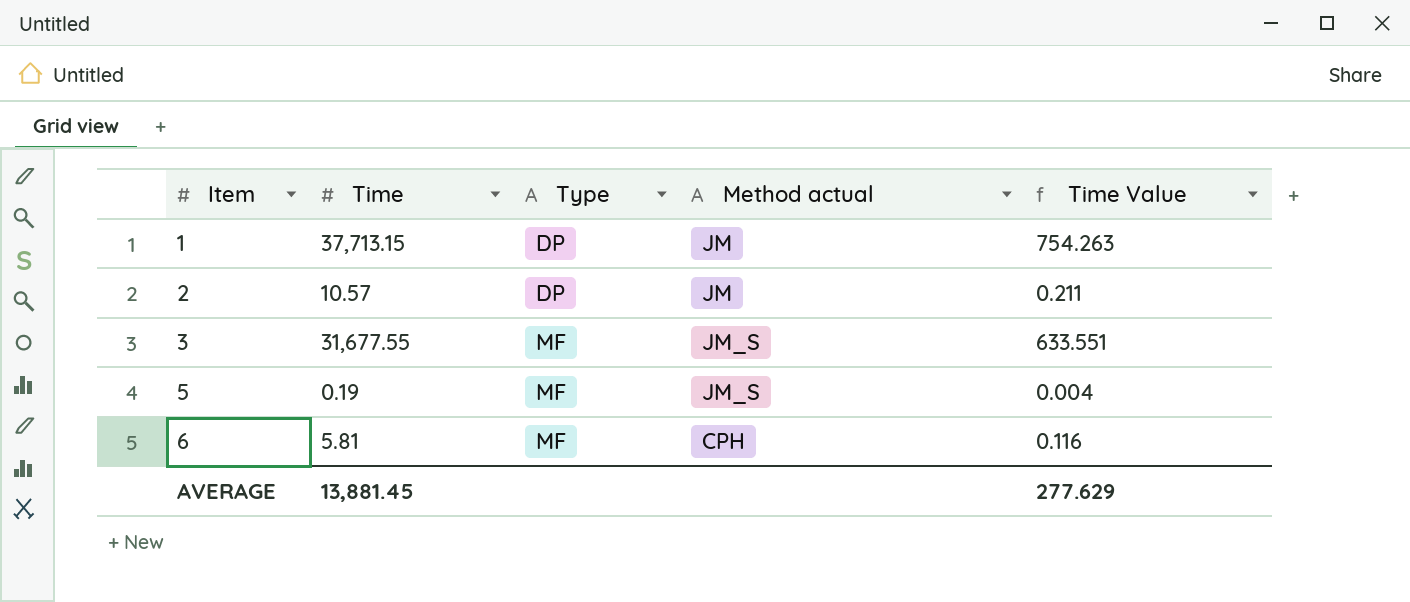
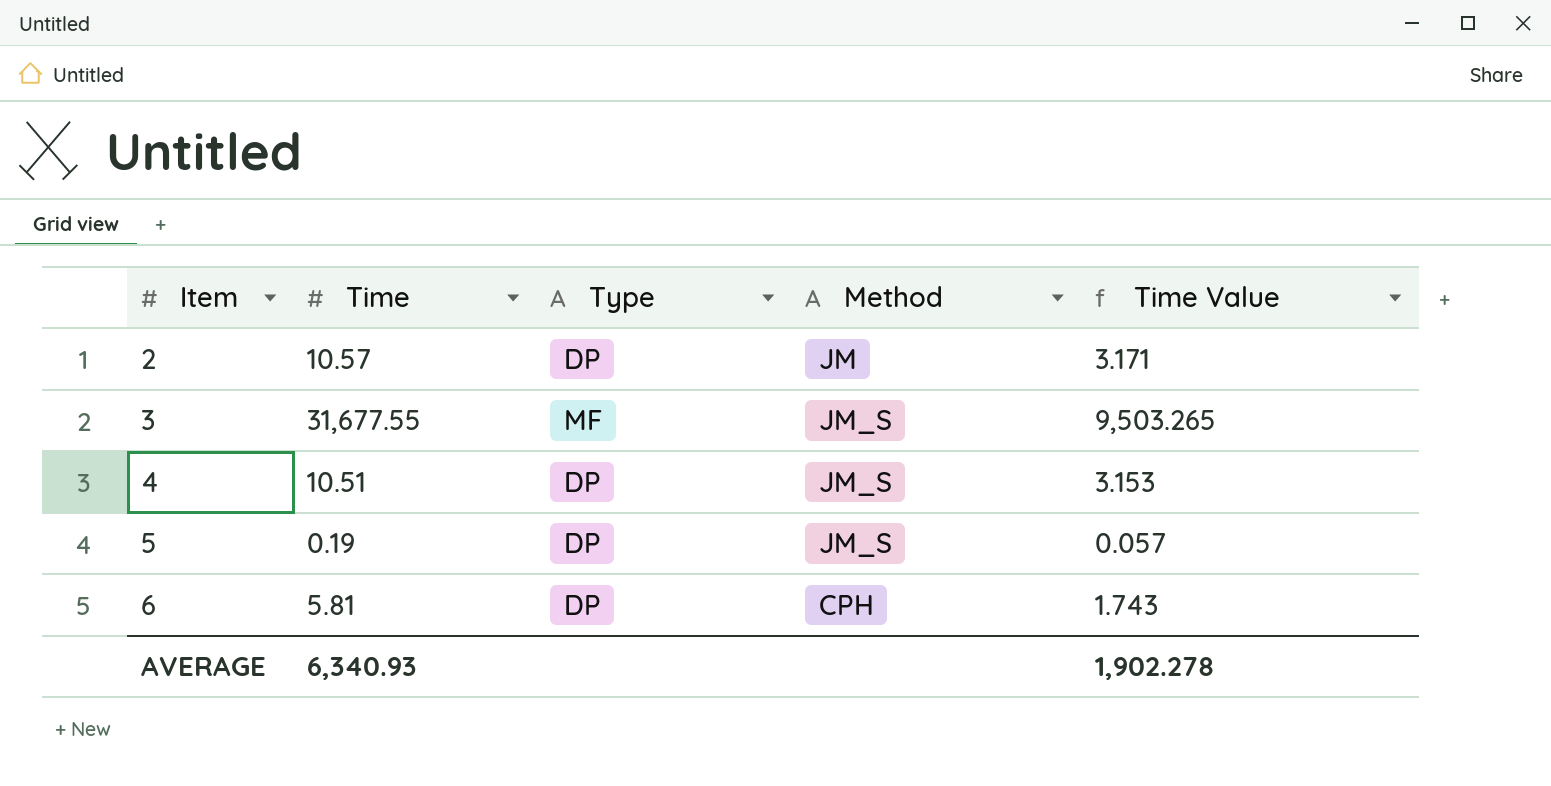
column name: Method actual -> Method
column Time Value | formula: [Time] * 0.02 -> [Time] * 0.3
row 1: 37,713.15 | DP | JM | 754.263 -> none
row 4: none -> 10.51 | DP | JM_S | 3.153
5 | Type: MF -> DP
6 | Type: MF -> DP
AVERAGE | Time: 13,881.45 -> 6,340.93
AVERAGE | Time Value: 277.629 -> 1,902.278

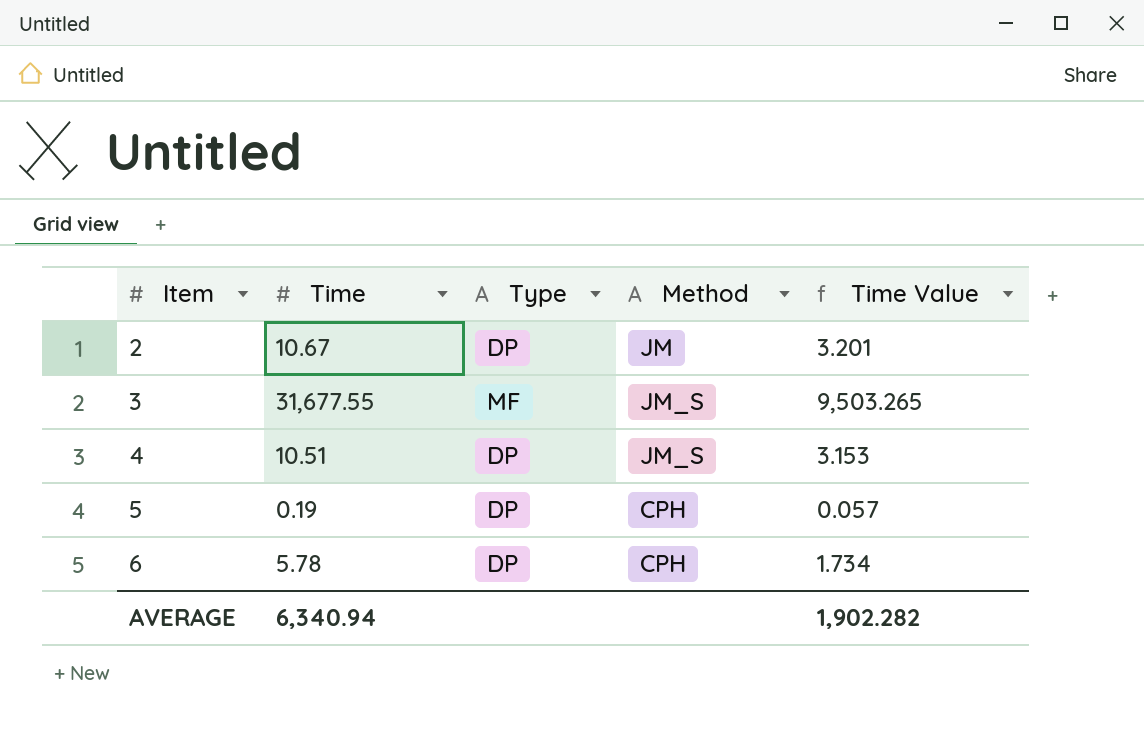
2 | Time: 10.57 -> 10.67
2 | Time Value: 3.171 -> 3.201
5 | Method: JM_S -> CPH
6 | Time: 5.81 -> 5.78
6 | Time Value: 1.743 -> 1.734
AVERAGE | Time: 6,340.93 -> 6,340.94
AVERAGE | Time Value: 1,902.278 -> 1,902.282

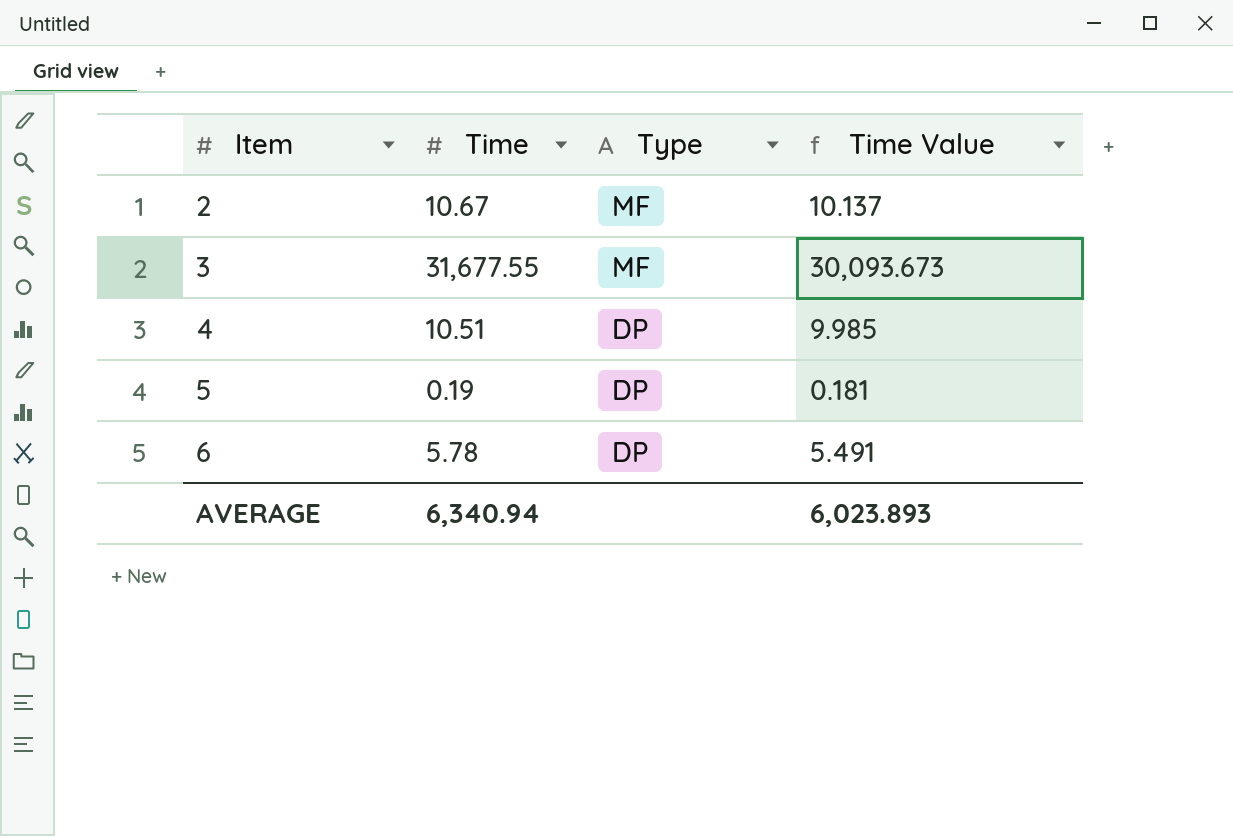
column Method | position: 4 -> none
column Time Value | formula: [Time] * 0.3 -> [Time] * 0.95
2 | Type: DP -> MF
AVERAGE | Time Value: 1,902.282 -> 6,023.893

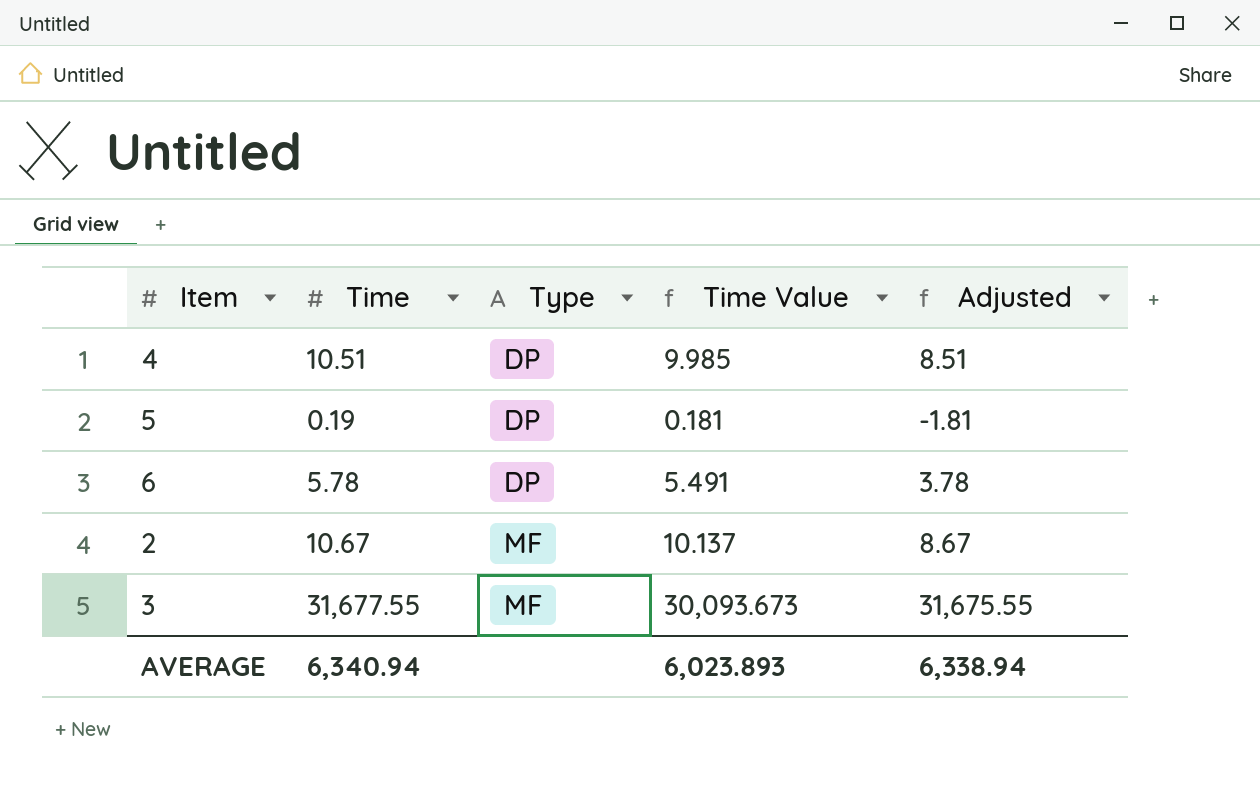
row order: Item ascending -> Type ascending
column Adjusted | formula: none -> [Time] - 2

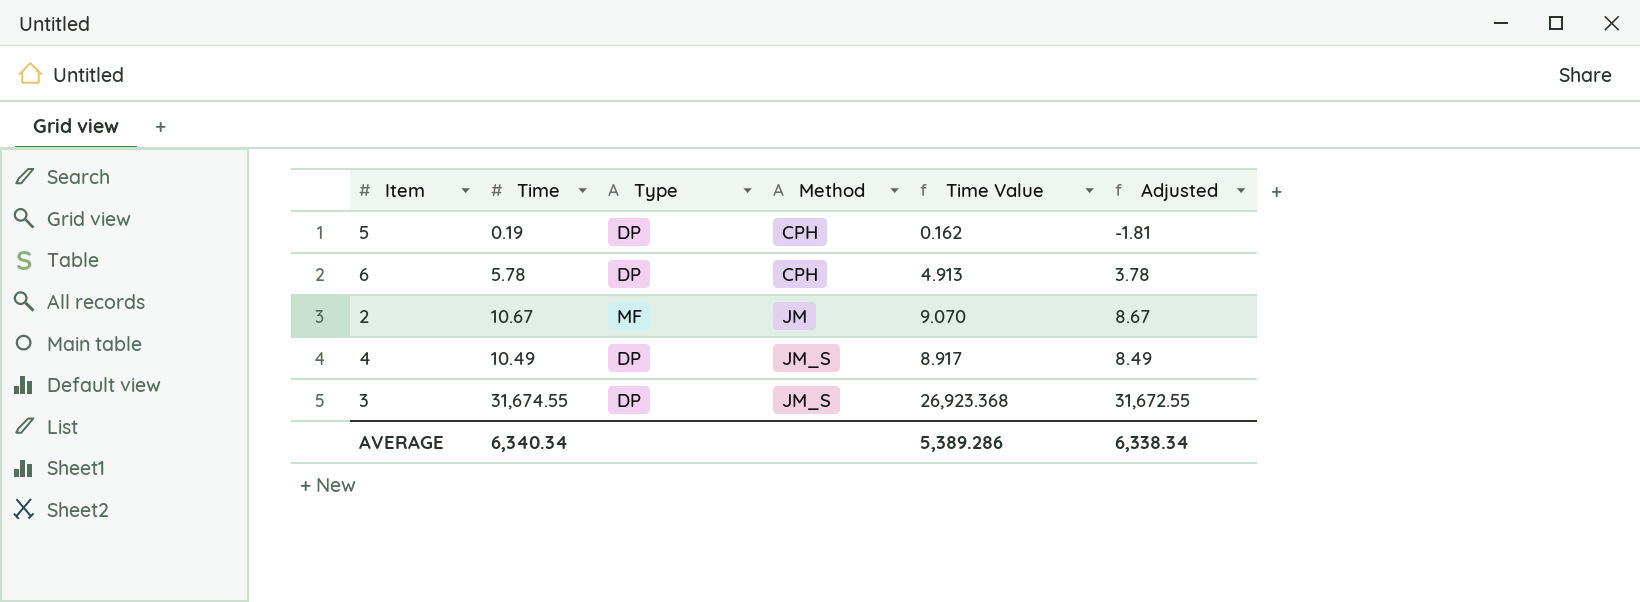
row order: Type ascending -> Method ascending
column Method | position: none -> 4
column Time Value | formula: [Time] * 0.95 -> [Time] * 0.85
4 | Time: 10.51 -> 10.49
4 | Adjusted: 8.51 -> 8.49
3 | Time: 31,677.55 -> 31,674.55
3 | Type: MF -> DP
3 | Adjusted: 31,675.55 -> 31,672.55
AVERAGE | Time: 6,340.94 -> 6,340.34
AVERAGE | Time Value: 6,023.893 -> 5,389.286
AVERAGE | Adjusted: 6,338.94 -> 6,338.34

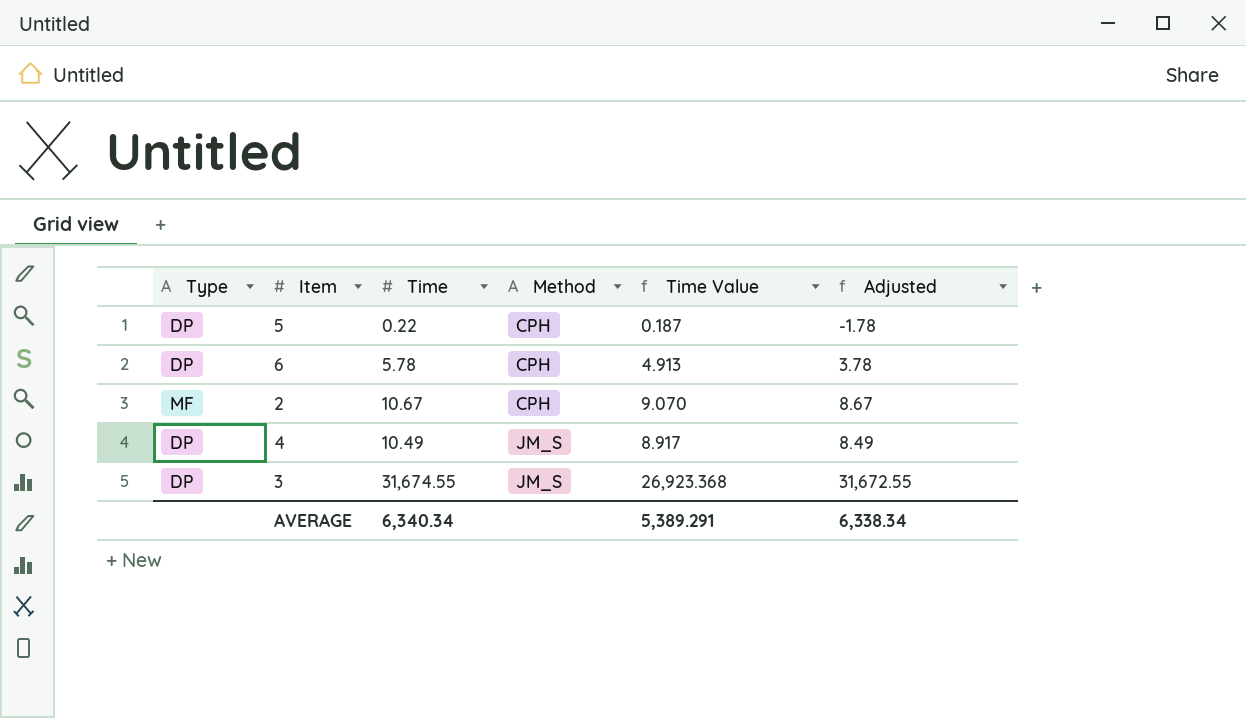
column Type | position: 3 -> 1
5 | Time: 0.19 -> 0.22
5 | Time Value: 0.162 -> 0.187
5 | Adjusted: -1.81 -> -1.78
2 | Method: JM -> CPH
AVERAGE | Time Value: 5,389.286 -> 5,389.291

